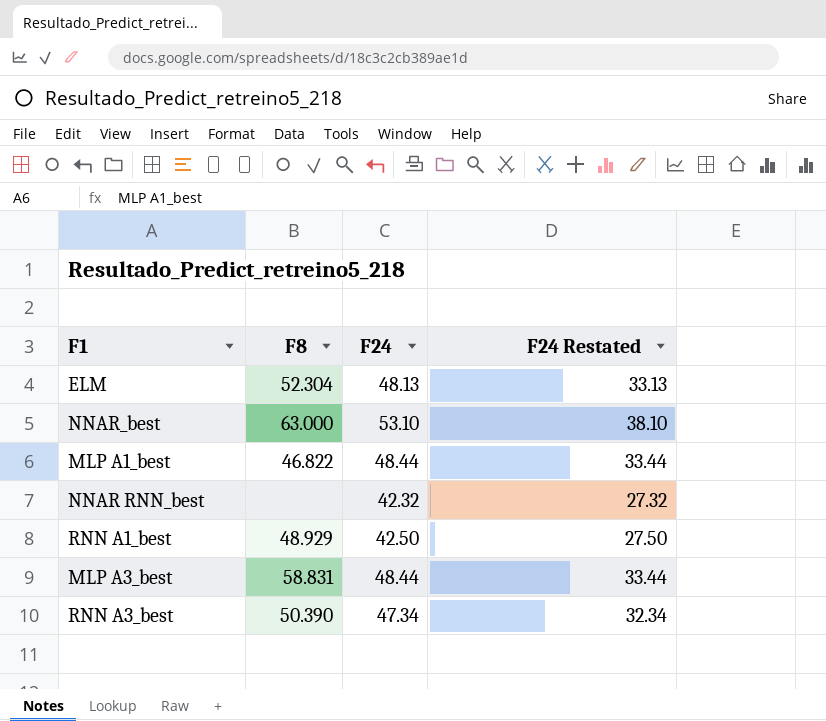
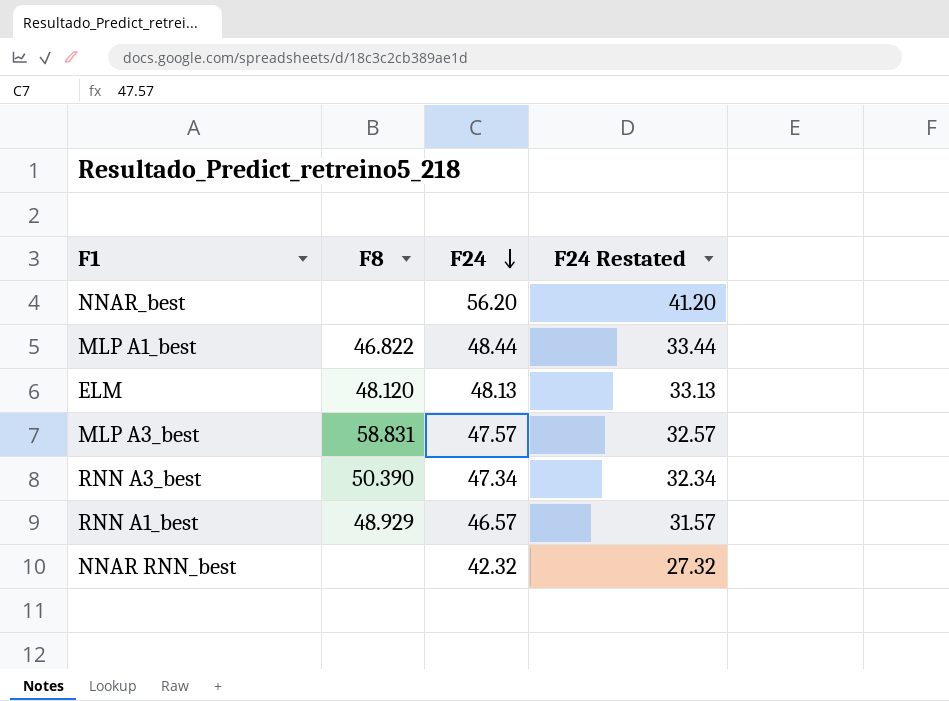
row order: none -> F24 descending
NNAR_best | F8: 63.000 -> none
NNAR_best | F24: 53.10 -> 56.20
NNAR_best | F24 Restated: 38.10 -> 41.20
ELM | F8: 52.304 -> 48.120
MLP A3_best | F24: 48.44 -> 47.57
MLP A3_best | F24 Restated: 33.44 -> 32.57
RNN A1_best | F24: 42.50 -> 46.57
RNN A1_best | F24 Restated: 27.50 -> 31.57

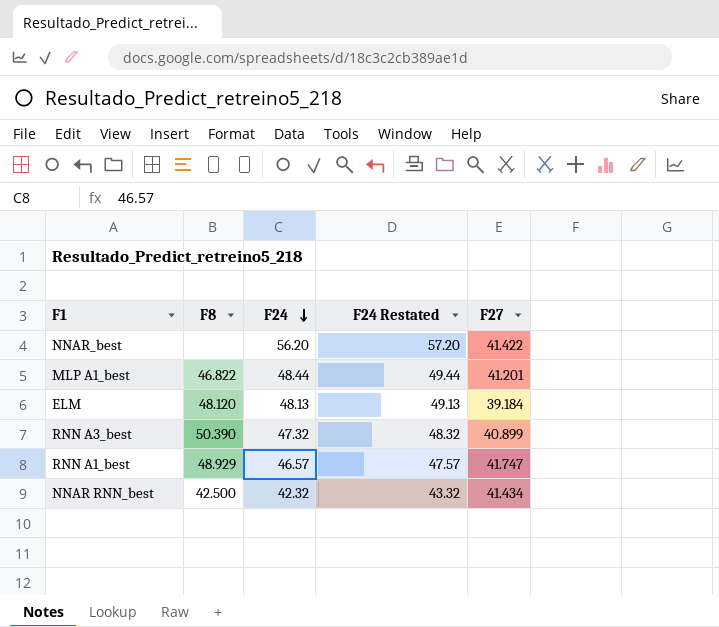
column F24 Restated | formula: [F24] - 15 -> [F24] + 1
column F27 | position: none -> 5
row MLP A3_best: 58.831 | 47.57 | 32.57 -> none
RNN A3_best | F24: 47.34 -> 47.32
NNAR RNN_best | F8: none -> 42.500

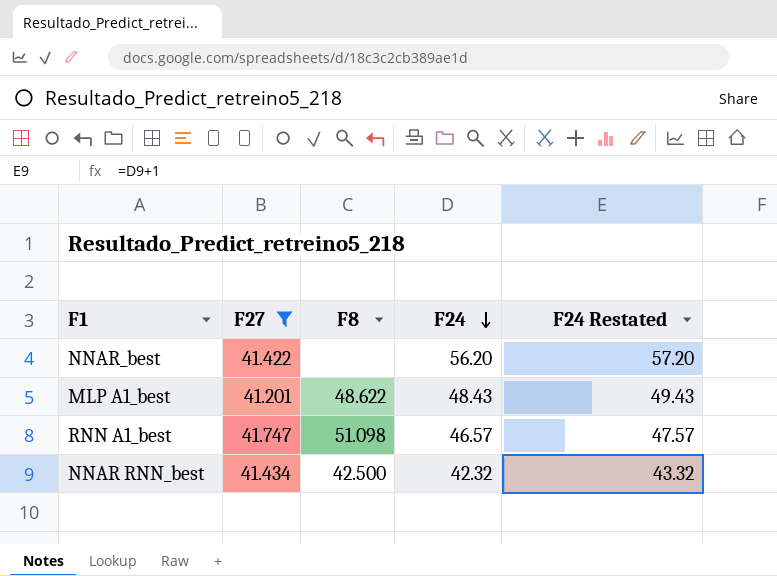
filter: none -> F27 >= 41.201
column F27 | position: 5 -> 2
MLP A1_best | F8: 46.822 -> 48.622
MLP A1_best | F24: 48.44 -> 48.43
MLP A1_best | F24 Restated: 49.44 -> 49.43
RNN A1_best | F8: 48.929 -> 51.098

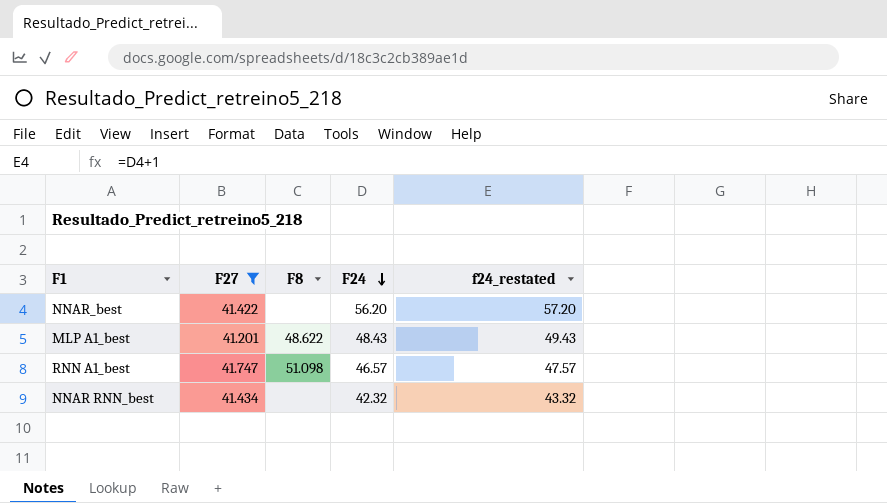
column name: F24 Restated -> f24_restated
NNAR RNN_best | F8: 42.500 -> none

